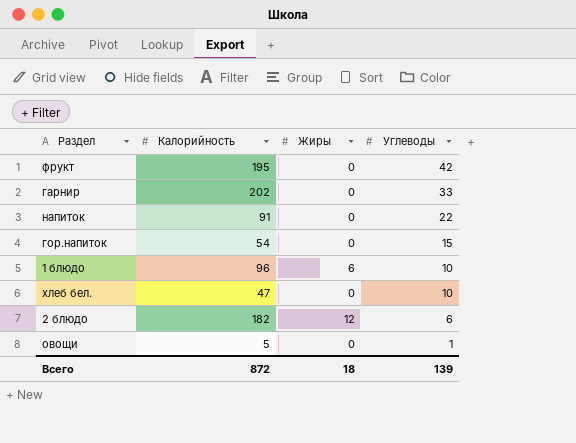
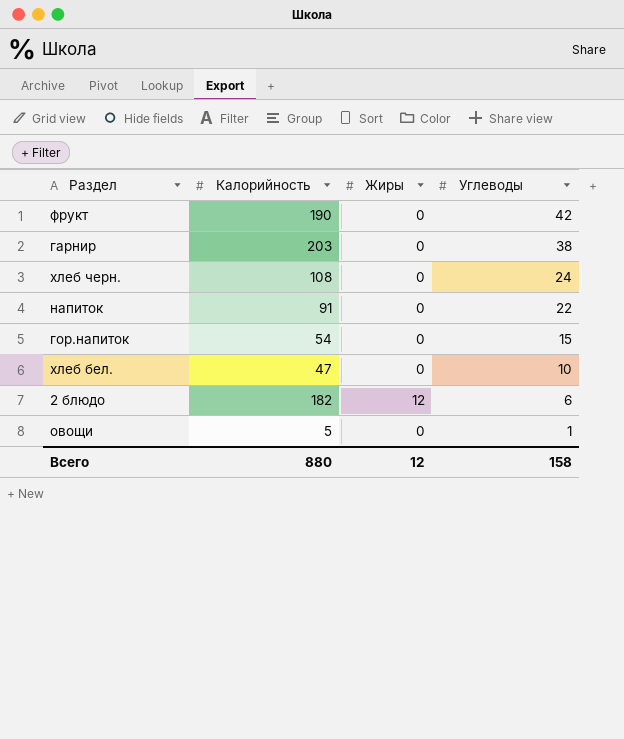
row 1 блюдо: 96 | 6 | 10 -> none
фрукт | Калорийность: 195 -> 190
гарнир | Калорийность: 202 -> 203
гарнир | Углеводы: 33 -> 38
row хлеб черн.: none -> 108 | 0 | 24
Всего | Калорийность: 872 -> 880
Всего | Жиры: 18 -> 12
Всего | Углеводы: 139 -> 158

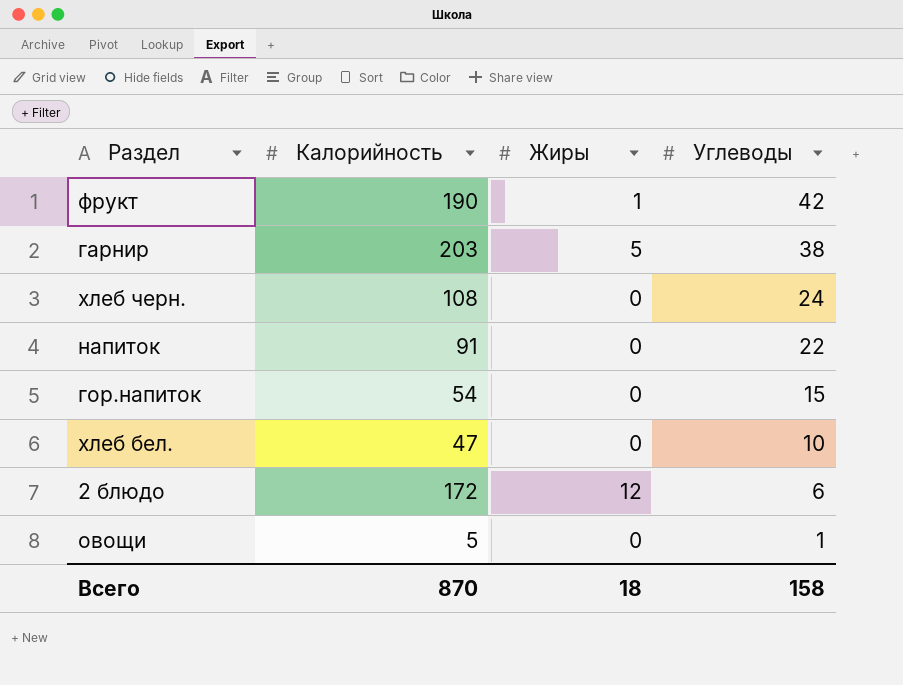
фрукт | Жиры: 0 -> 1
гарнир | Жиры: 0 -> 5
2 блюдо | Калорийность: 182 -> 172
Всего | Калорийность: 880 -> 870
Всего | Жиры: 12 -> 18

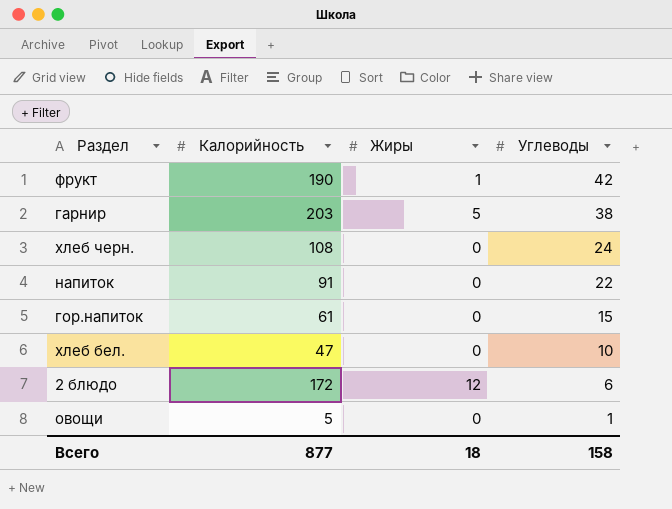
гор.напиток | Калорийность: 54 -> 61
Всего | Калорийность: 870 -> 877

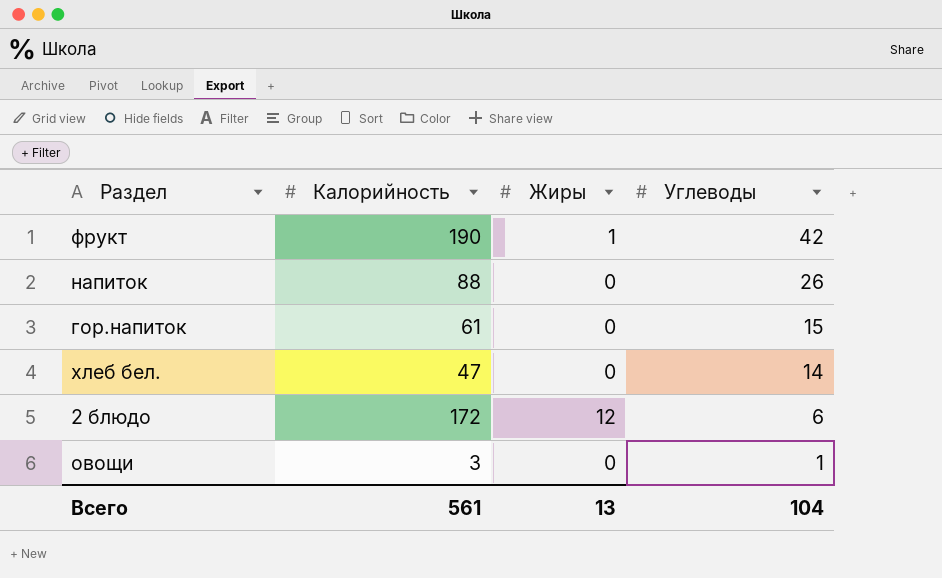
row гарнир: 203 | 5 | 38 -> none
row хлеб черн.: 108 | 0 | 24 -> none
напиток | Калорийность: 91 -> 88
напиток | Углеводы: 22 -> 26
хлеб бел. | Углеводы: 10 -> 14
овощи | Калорийность: 5 -> 3
Всего | Калорийность: 877 -> 561
Всего | Жиры: 18 -> 13
Всего | Углеводы: 158 -> 104

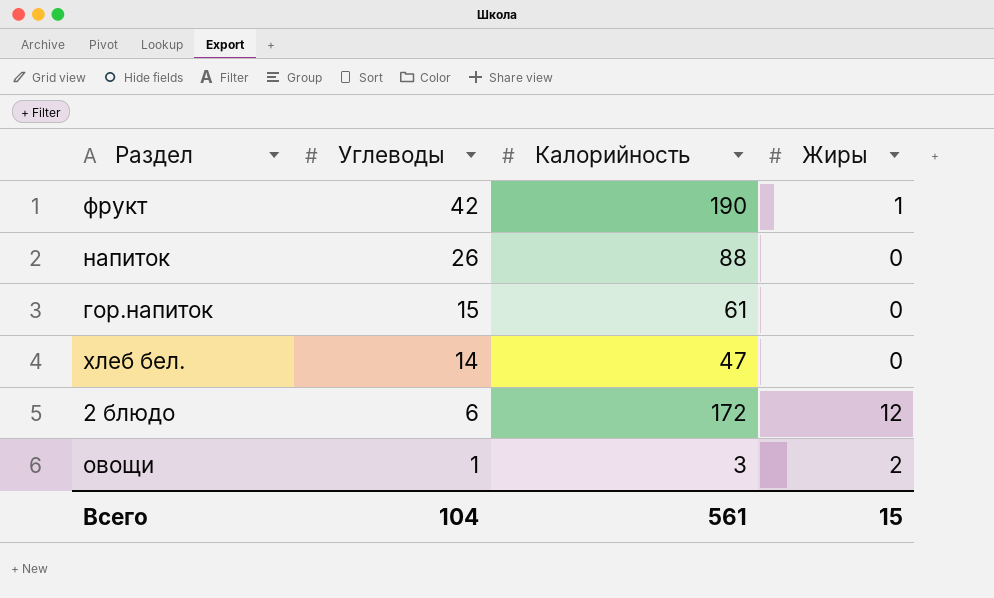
column Углеводы | position: 4 -> 2
овощи | Жиры: 0 -> 2
Всего | Жиры: 13 -> 15

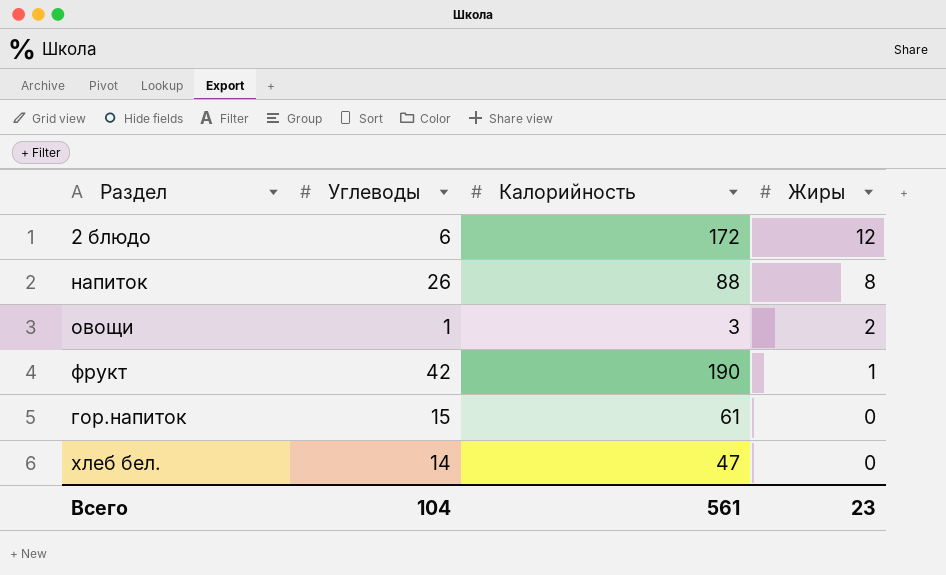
row order: Углеводы descending -> Жиры descending
напиток | Жиры: 0 -> 8
Всего | Жиры: 15 -> 23

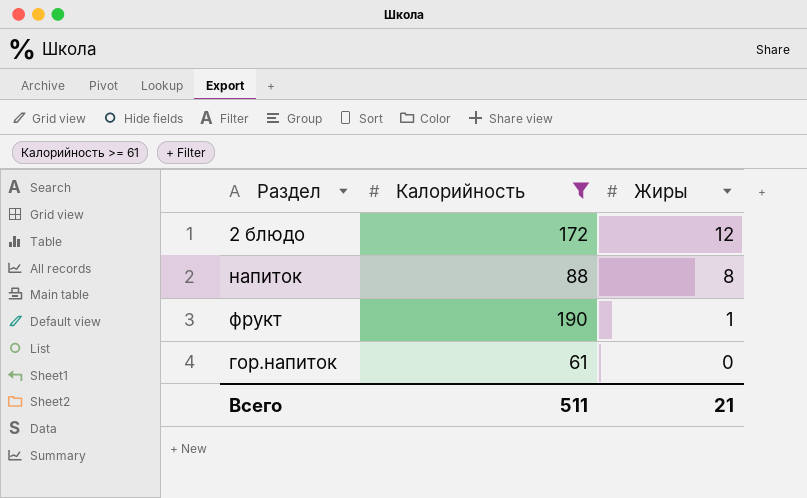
filter: none -> Калорийность >= 61
column Углеводы | position: 2 -> none
Всего | Калорийность: 561 -> 511
Всего | Жиры: 23 -> 21

